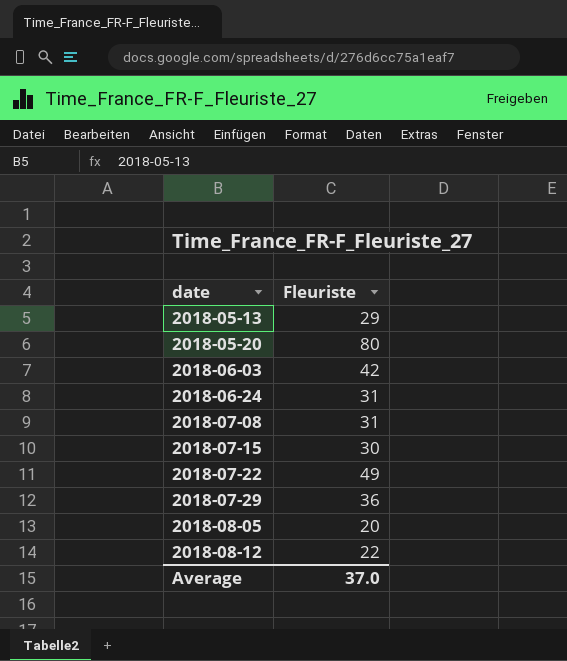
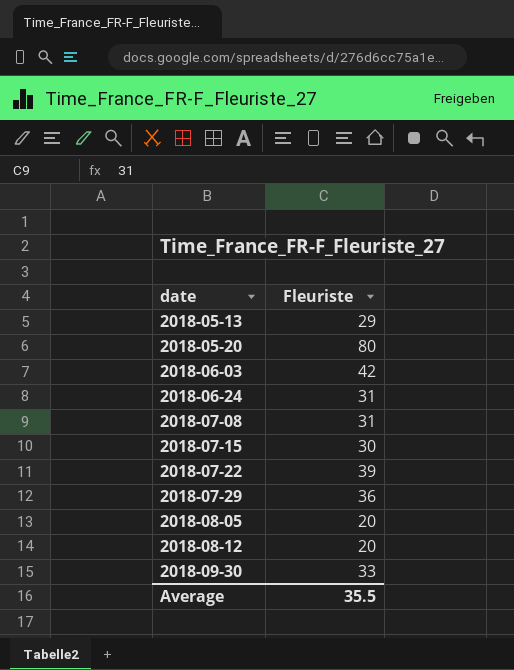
2018-07-22 | Fleuriste: 49 -> 39
2018-08-12 | Fleuriste: 22 -> 20
row 2018-09-30: none -> 33
Average | Fleuriste: 37.0 -> 35.5

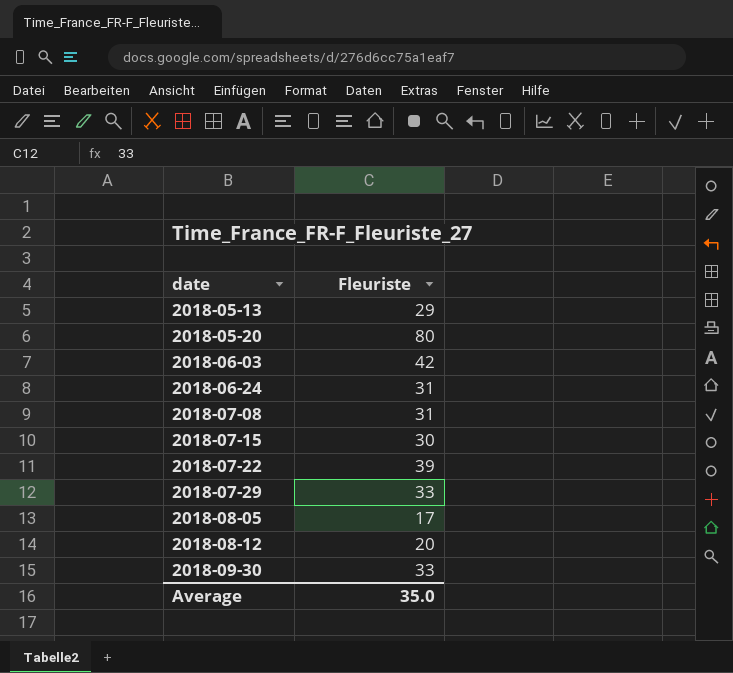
2018-07-29 | Fleuriste: 36 -> 33
2018-08-05 | Fleuriste: 20 -> 17
Average | Fleuriste: 35.5 -> 35.0

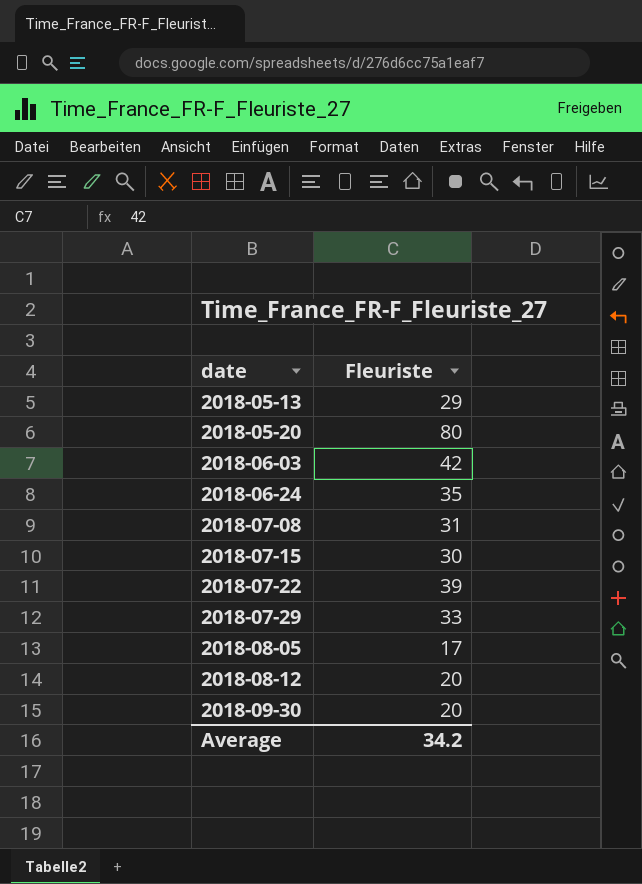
2018-06-24 | Fleuriste: 31 -> 35
2018-09-30 | Fleuriste: 33 -> 20
Average | Fleuriste: 35.0 -> 34.2

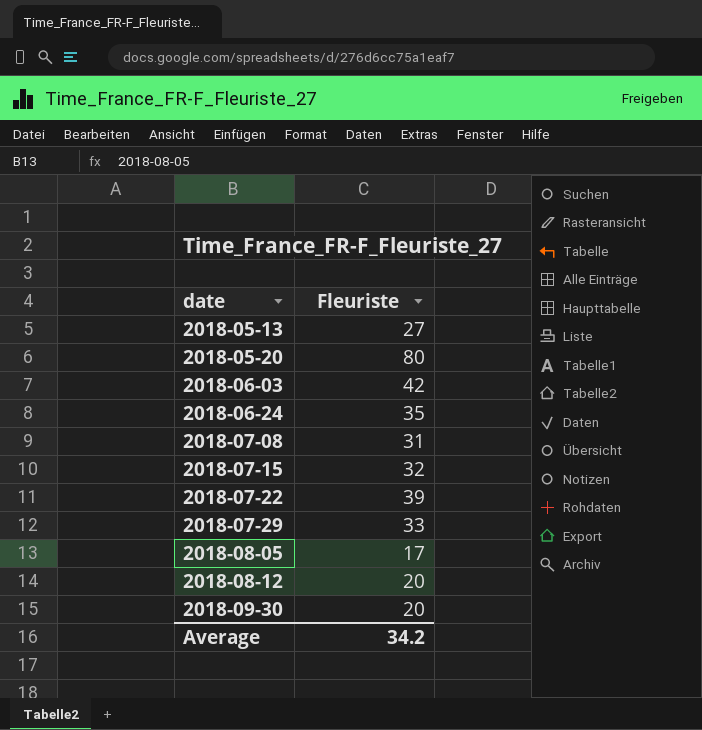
2018-05-13 | Fleuriste: 29 -> 27
2018-07-15 | Fleuriste: 30 -> 32

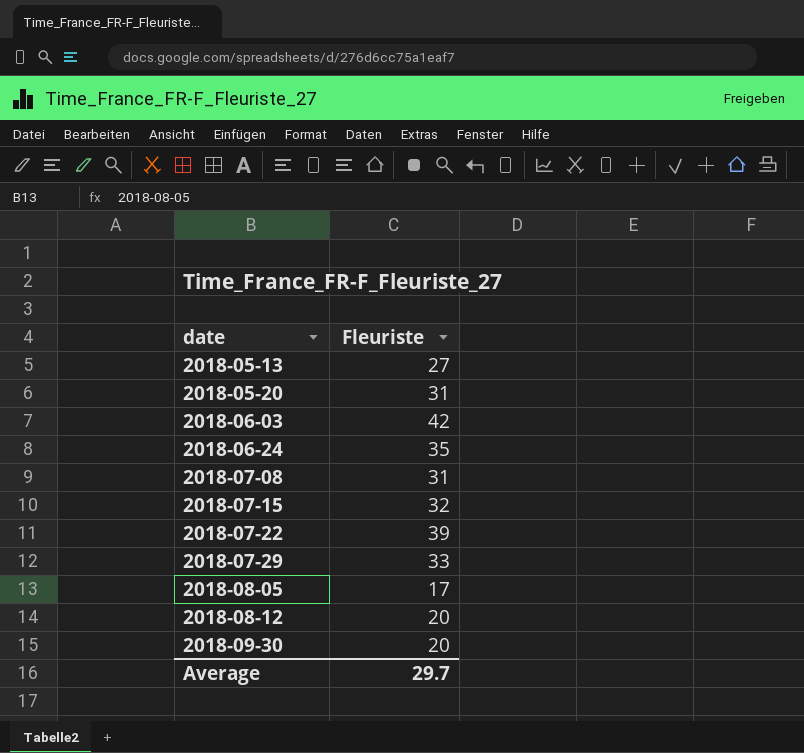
2018-05-20 | Fleuriste: 80 -> 31
Average | Fleuriste: 34.2 -> 29.7

